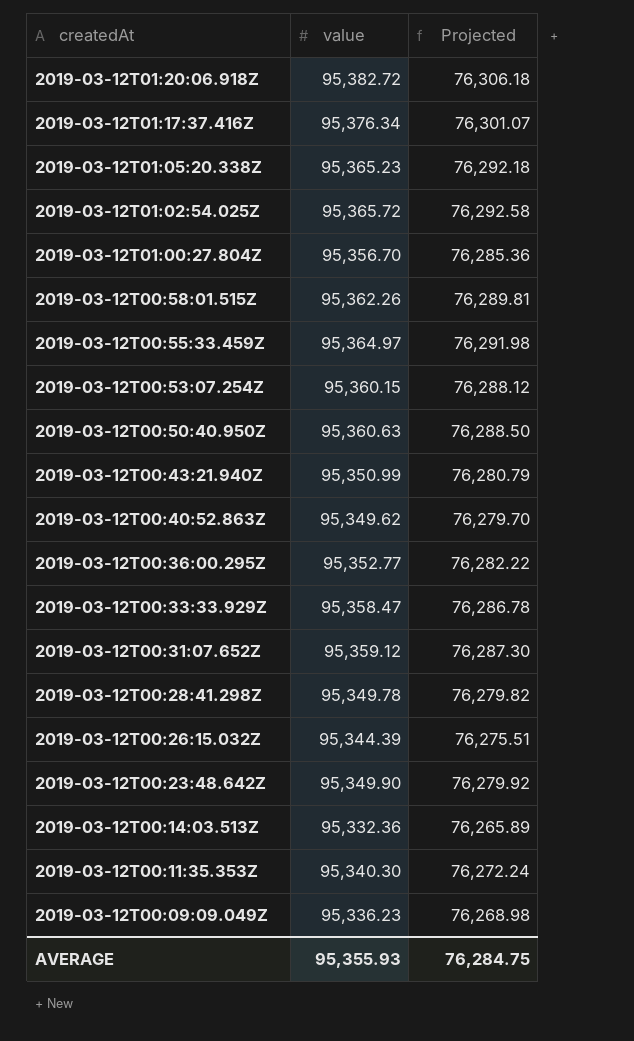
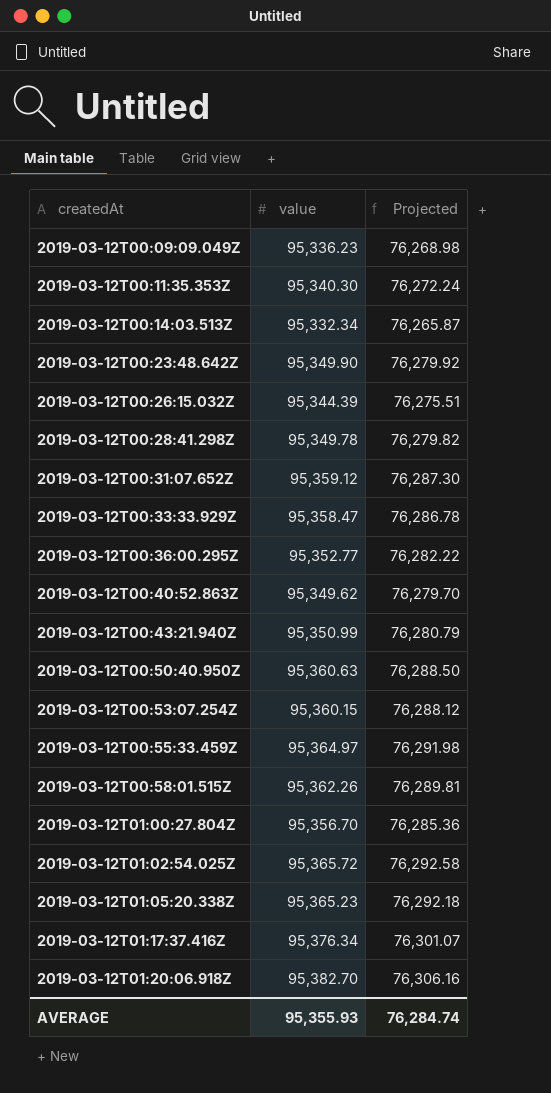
row order: createdAt descending -> createdAt ascending
2019-03-12T00:14:03.513Z | value: 95,332.36 -> 95,332.34
2019-03-12T00:14:03.513Z | Projected: 76,265.89 -> 76,265.87
2019-03-12T01:20:06.918Z | value: 95,382.72 -> 95,382.70
2019-03-12T01:20:06.918Z | Projected: 76,306.18 -> 76,306.16
AVERAGE | Projected: 76,284.75 -> 76,284.74

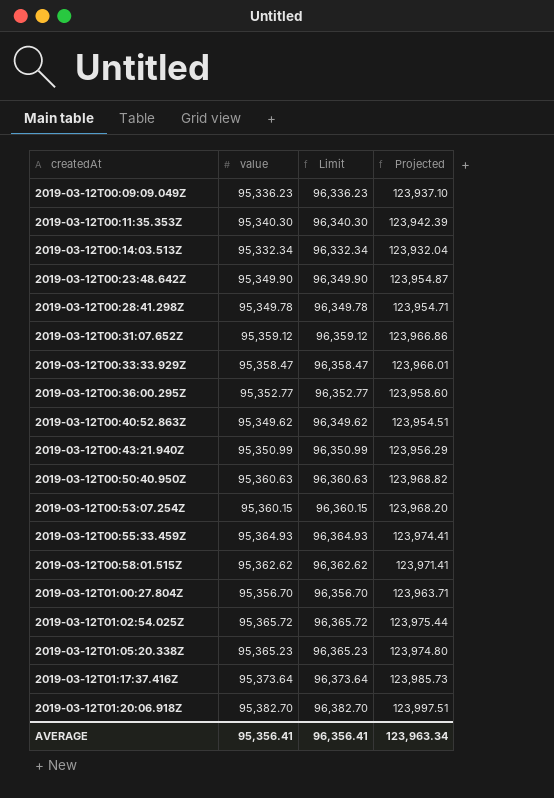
column Limit | formula: none -> [value] + 1000
column Projected | formula: [value] * 0.8 -> [value] * 1.3
row 2019-03-12T00:26:15.032Z: 95,344.39 | 76,275.51 -> none
2019-03-12T00:55:33.459Z | value: 95,364.97 -> 95,364.93
2019-03-12T00:58:01.515Z | value: 95,362.26 -> 95,362.62
2019-03-12T01:17:37.416Z | value: 95,376.34 -> 95,373.64
AVERAGE | value: 95,355.93 -> 95,356.41
AVERAGE | Projected: 76,284.74 -> 123,963.34

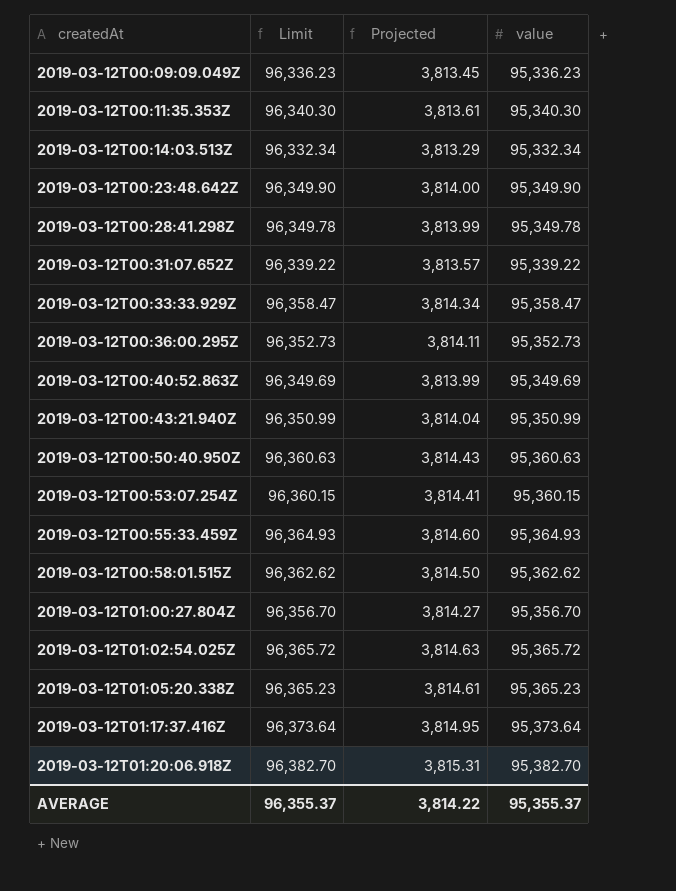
column Projected | formula: [value] * 1.3 -> [value] * 0.04
column value | position: 2 -> 4
2019-03-12T00:31:07.652Z | Limit: 96,359.12 -> 96,339.22
2019-03-12T00:31:07.652Z | value: 95,359.12 -> 95,339.22
2019-03-12T00:36:00.295Z | Limit: 96,352.77 -> 96,352.73
2019-03-12T00:36:00.295Z | value: 95,352.77 -> 95,352.73
2019-03-12T00:40:52.863Z | Limit: 96,349.62 -> 96,349.69
2019-03-12T00:40:52.863Z | value: 95,349.62 -> 95,349.69
AVERAGE | Limit: 96,356.41 -> 96,355.37
AVERAGE | Projected: 123,963.34 -> 3,814.22
AVERAGE | value: 95,356.41 -> 95,355.37

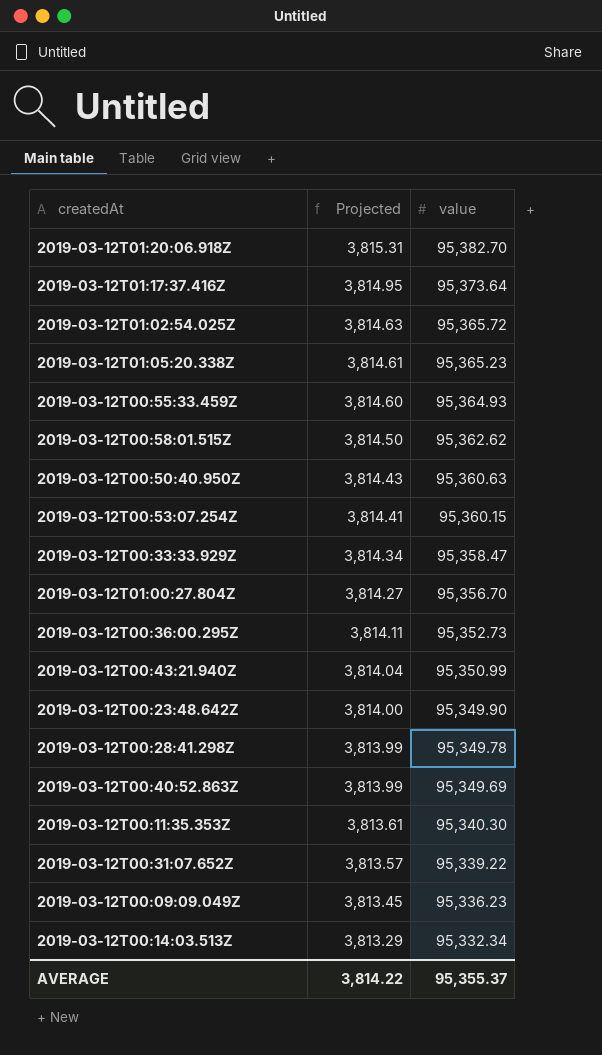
row order: createdAt ascending -> Projected descending
column Limit | formula: [value] + 1000 -> none

